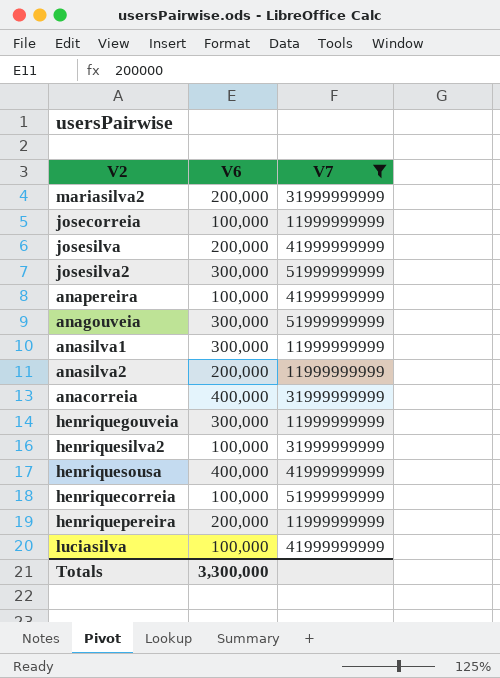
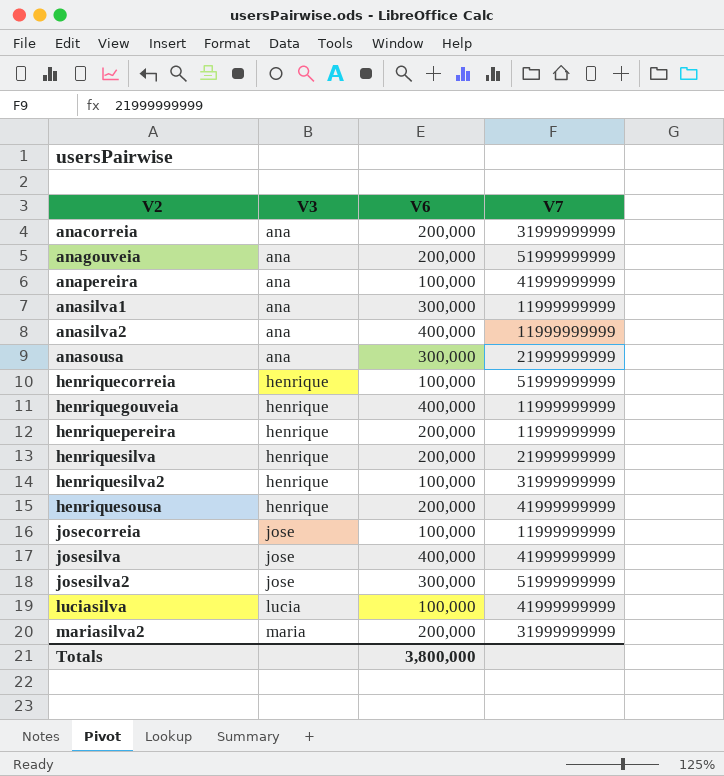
filter: V7 != 21999999999 -> none
row order: none -> V2 ascending
column V3 | position: none -> 2
anacorreia | V6: 400,000 -> 200,000
anagouveia | V6: 300,000 -> 200,000
anasilva2 | V6: 200,000 -> 400,000
henriquegouveia | V6: 300,000 -> 400,000
henriquesousa | V6: 400,000 -> 200,000
josesilva | V6: 200,000 -> 400,000
Totals | V6: 3,300,000 -> 3,800,000

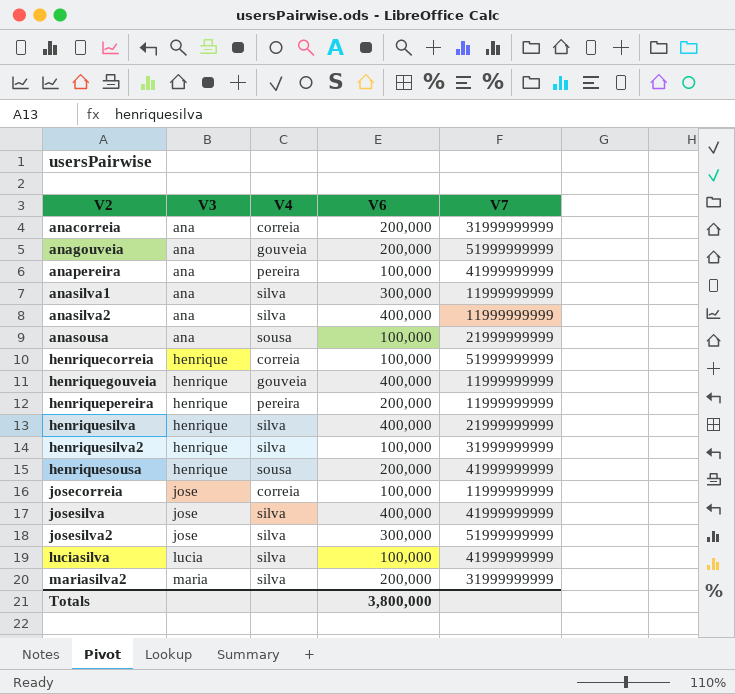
column V4 | position: none -> 3
anasousa | V6: 300,000 -> 100,000
henriquesilva | V6: 200,000 -> 400,000

